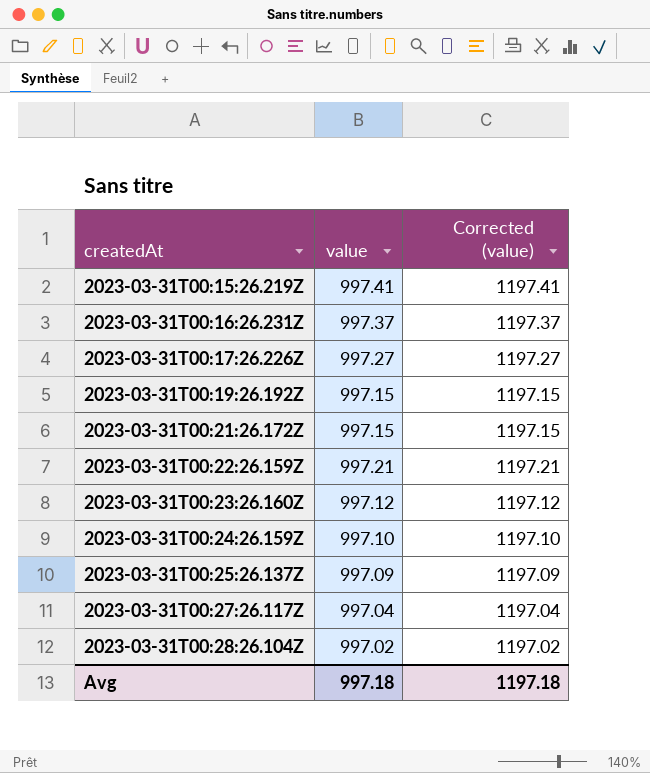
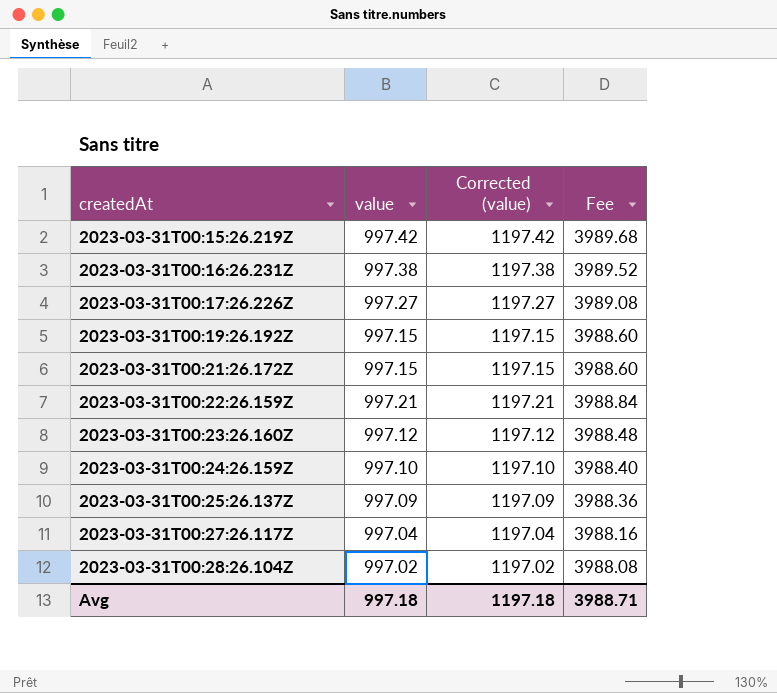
column Fee | formula: none -> [value] * 4
2023-03-31T00:15:26.219Z | value: 997.41 -> 997.42
2023-03-31T00:15:26.219Z | Corrected (value): 1197.41 -> 1197.42
2023-03-31T00:16:26.231Z | value: 997.37 -> 997.38
2023-03-31T00:16:26.231Z | Corrected (value): 1197.37 -> 1197.38

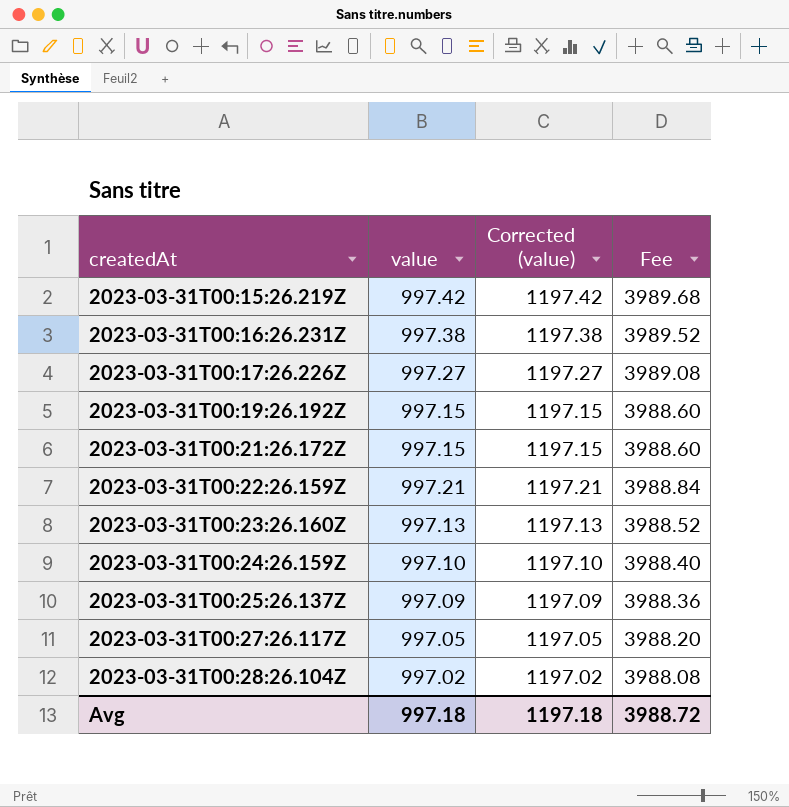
2023-03-31T00:23:26.160Z | value: 997.12 -> 997.13
2023-03-31T00:23:26.160Z | Corrected (value): 1197.12 -> 1197.13
2023-03-31T00:23:26.160Z | Fee: 3988.48 -> 3988.52
2023-03-31T00:27:26.117Z | value: 997.04 -> 997.05
2023-03-31T00:27:26.117Z | Corrected (value): 1197.04 -> 1197.05
2023-03-31T00:27:26.117Z | Fee: 3988.16 -> 3988.20
Avg | Fee: 3988.71 -> 3988.72

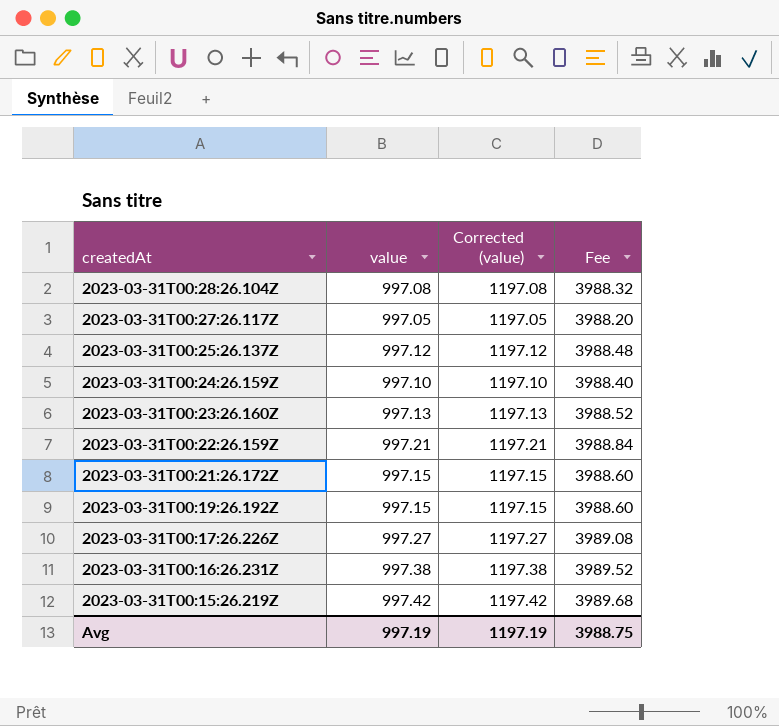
row order: createdAt ascending -> createdAt descending
2023-03-31T00:28:26.104Z | value: 997.02 -> 997.08
2023-03-31T00:28:26.104Z | Corrected (value): 1197.02 -> 1197.08
2023-03-31T00:28:26.104Z | Fee: 3988.08 -> 3988.32
2023-03-31T00:25:26.137Z | value: 997.09 -> 997.12
2023-03-31T00:25:26.137Z | Corrected (value): 1197.09 -> 1197.12
2023-03-31T00:25:26.137Z | Fee: 3988.36 -> 3988.48
Avg | value: 997.18 -> 997.19
Avg | Corrected (value): 1197.18 -> 1197.19
Avg | Fee: 3988.72 -> 3988.75

